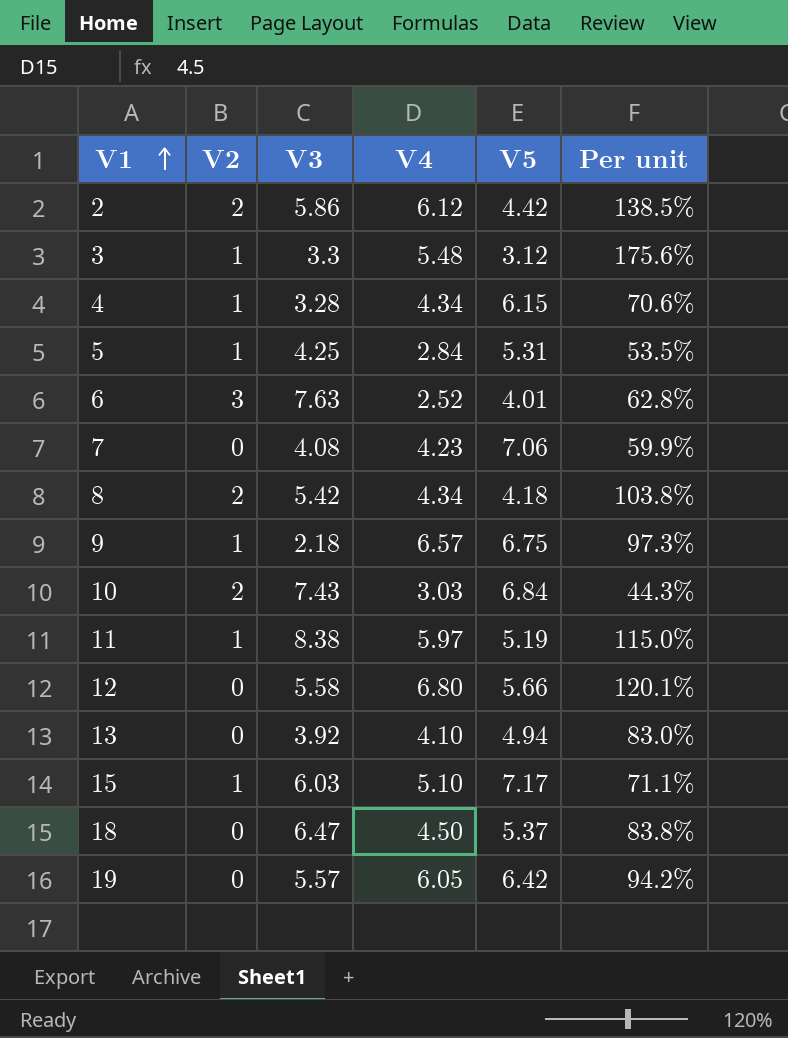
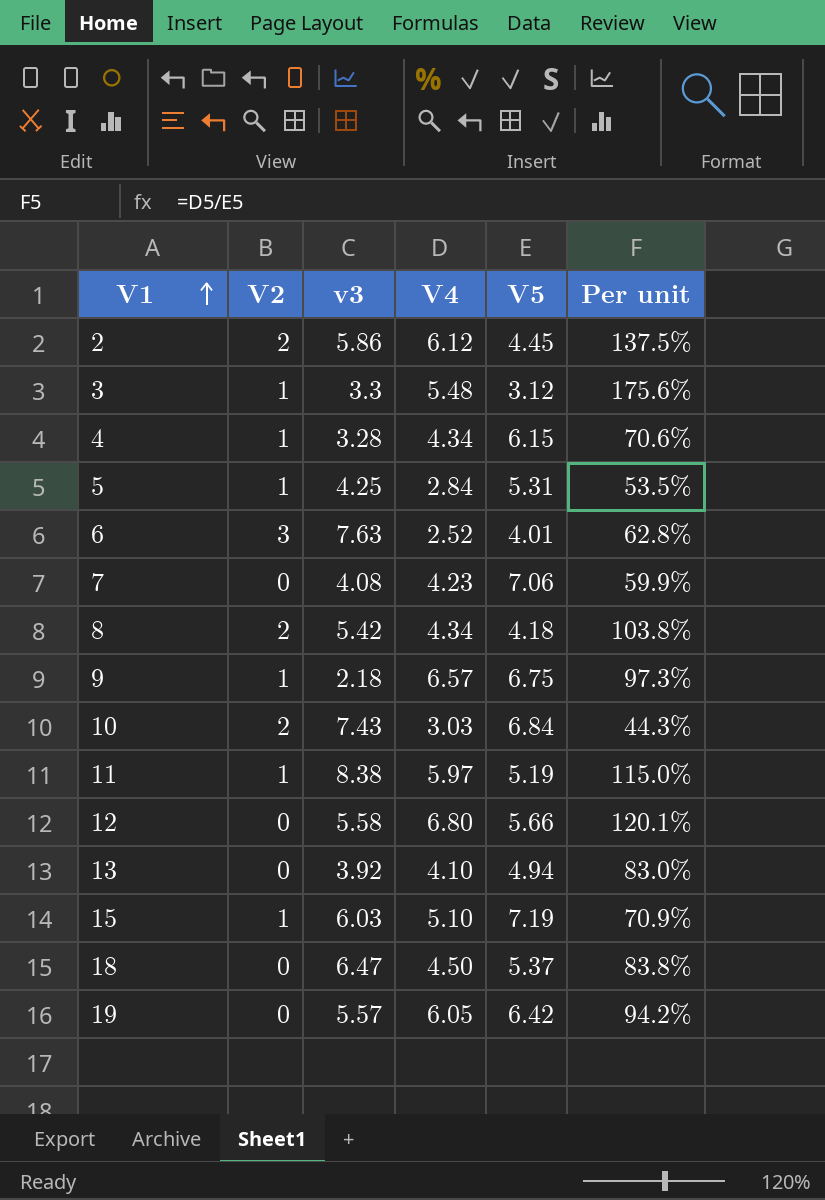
column name: V3 -> v3
2 | V5: 4.42 -> 4.45
2 | Per unit: 138.5% -> 137.5%
15 | V5: 7.17 -> 7.19
15 | Per unit: 71.1% -> 70.9%

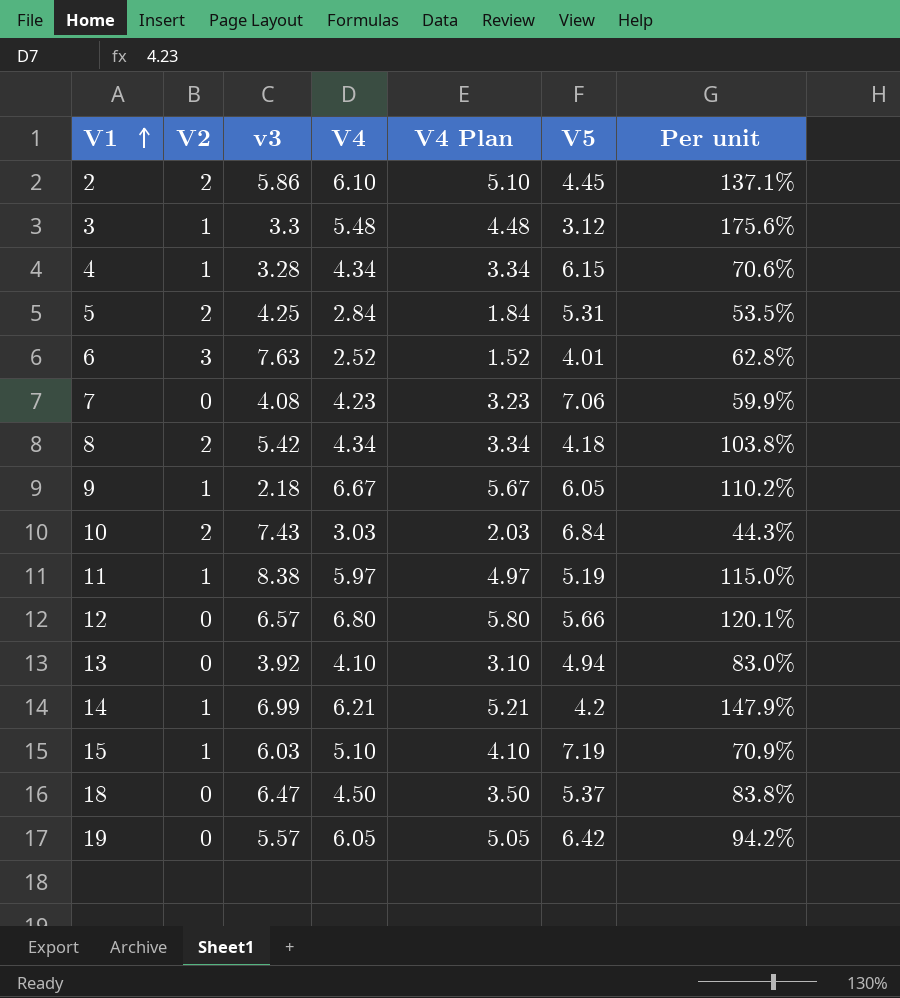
column V4 Plan | formula: none -> [V4] - 1
2 | V4: 6.12 -> 6.10
2 | Per unit: 137.5% -> 137.1%
5 | V2: 1 -> 2
9 | V4: 6.57 -> 6.67
9 | V5: 6.75 -> 6.05
9 | Per unit: 97.3% -> 110.2%
12 | v3: 5.58 -> 6.57
row 14: none -> 1 | 6.99 | 6.21 | 5.21 | 4.2 | 147.9%

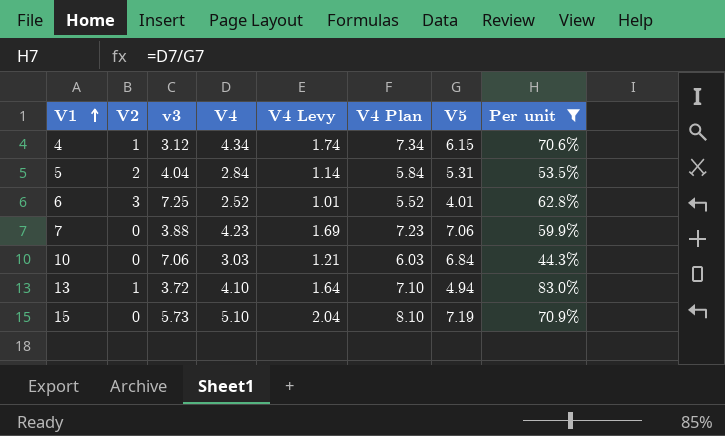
filter: none -> Per unit <= 83.0%
column V4 Levy | formula: none -> [V4] * 0.4
column V4 Plan | formula: [V4] - 1 -> [V4] + 3
4 | v3: 3.28 -> 3.12
5 | v3: 4.25 -> 4.04
6 | v3: 7.63 -> 7.25
7 | v3: 4.08 -> 3.88
10 | V2: 2 -> 0
10 | v3: 7.43 -> 7.06
13 | V2: 0 -> 1
13 | v3: 3.92 -> 3.72
15 | V2: 1 -> 0
15 | v3: 6.03 -> 5.73

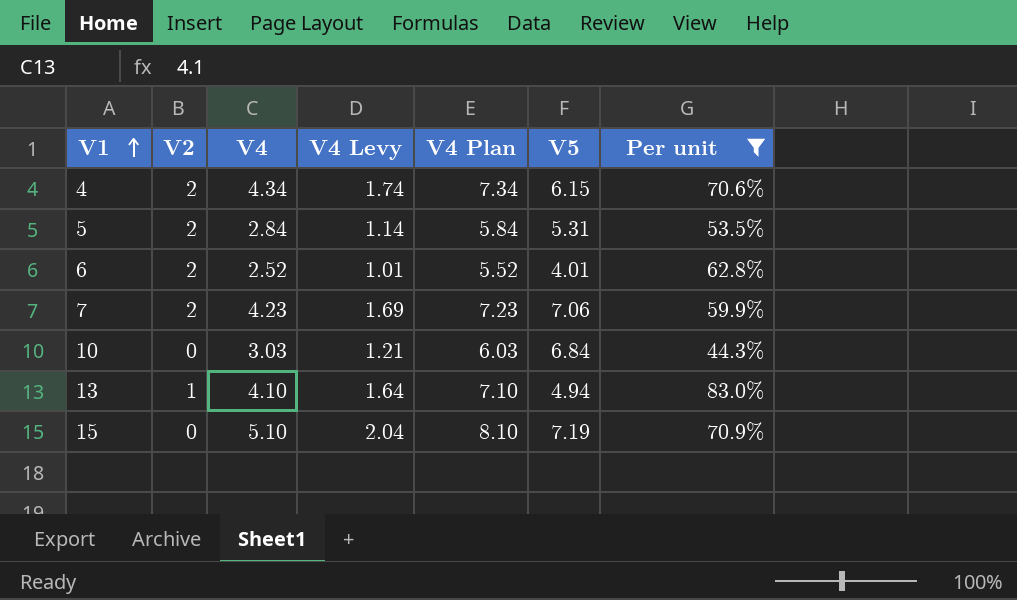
column v3 | position: 3 -> none
4 | V2: 1 -> 2
6 | V2: 3 -> 2
7 | V2: 0 -> 2

